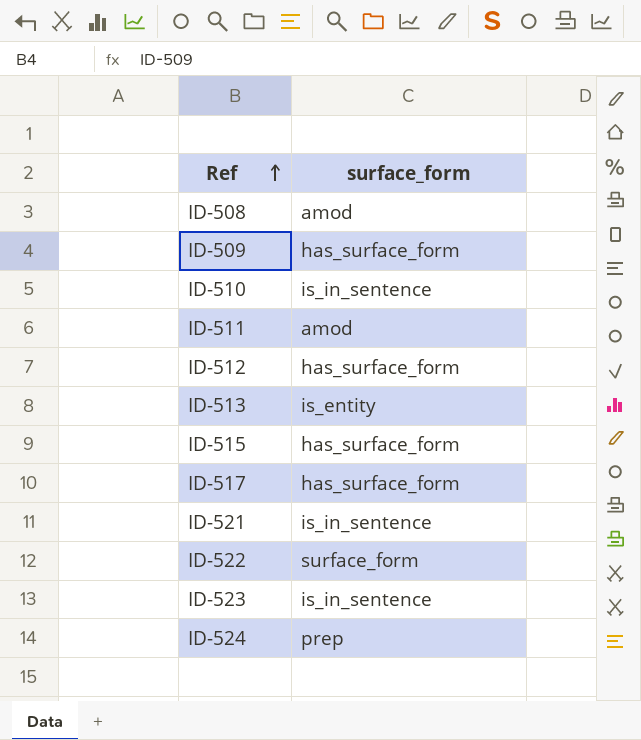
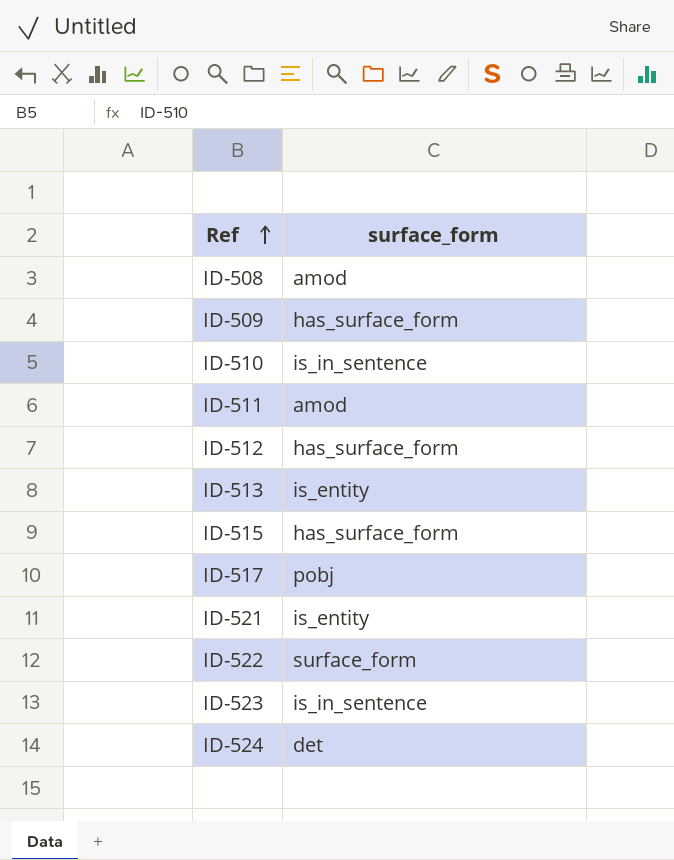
ID-517 | surface_form: has_surface_form -> pobj
ID-521 | surface_form: is_in_sentence -> is_entity
ID-524 | surface_form: prep -> det

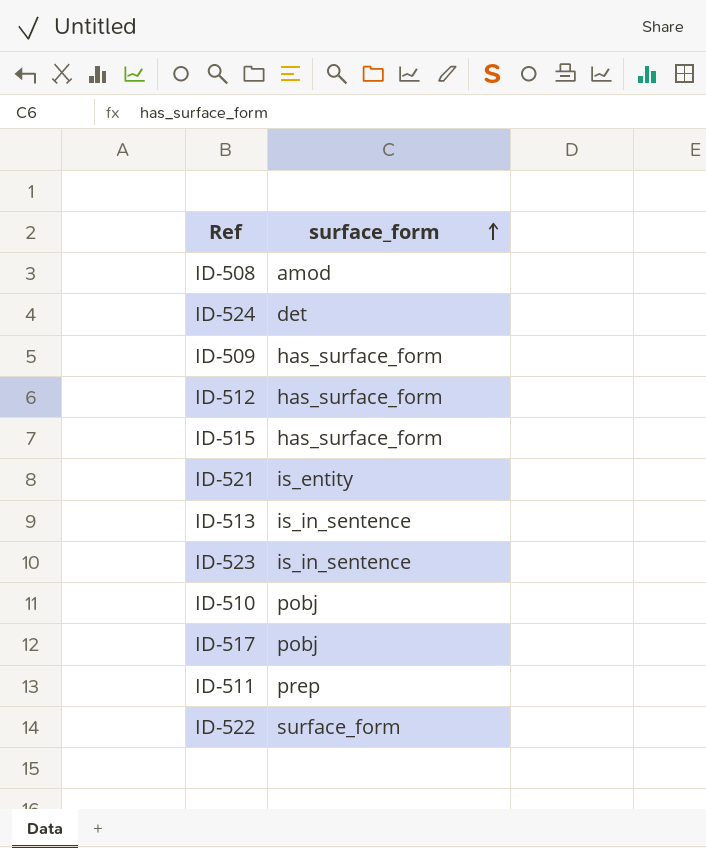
row order: Ref ascending -> surface_form ascending
ID-513 | surface_form: is_entity -> is_in_sentence
ID-510 | surface_form: is_in_sentence -> pobj
ID-511 | surface_form: amod -> prep

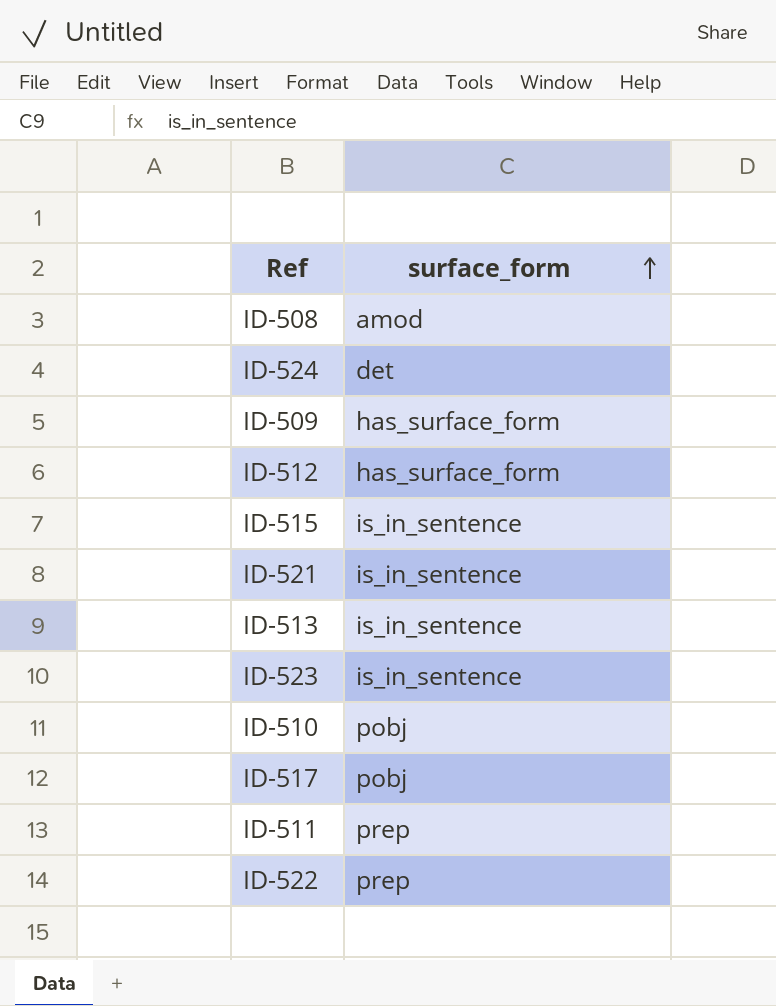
ID-515 | surface_form: has_surface_form -> is_in_sentence
ID-521 | surface_form: is_entity -> is_in_sentence
ID-522 | surface_form: surface_form -> prep

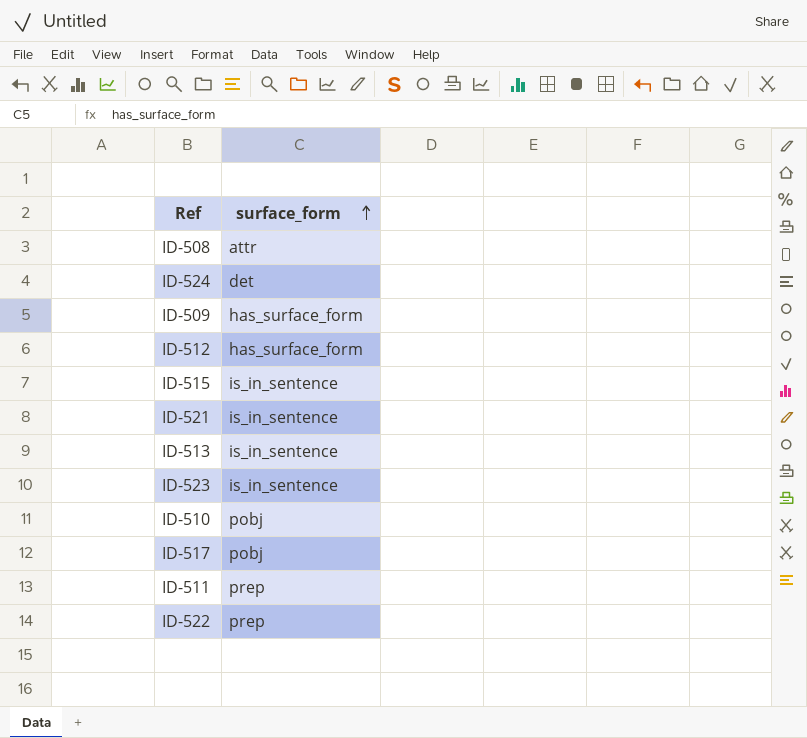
ID-508 | surface_form: amod -> attr

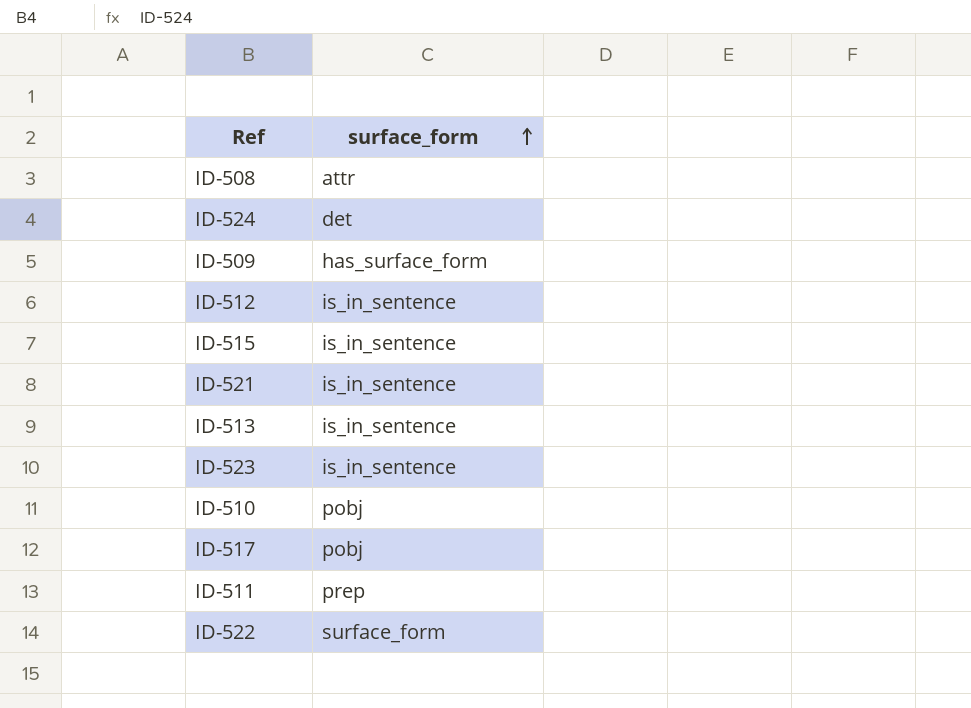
ID-512 | surface_form: has_surface_form -> is_in_sentence
ID-522 | surface_form: prep -> surface_form

